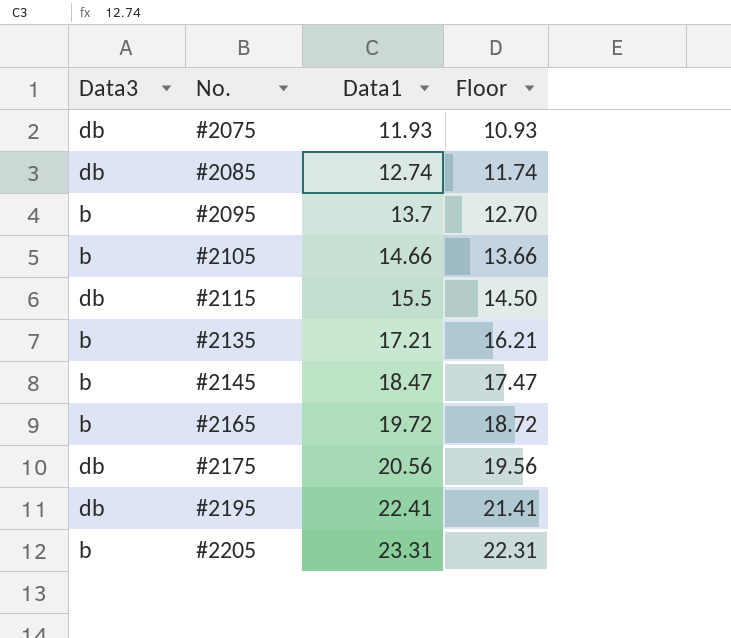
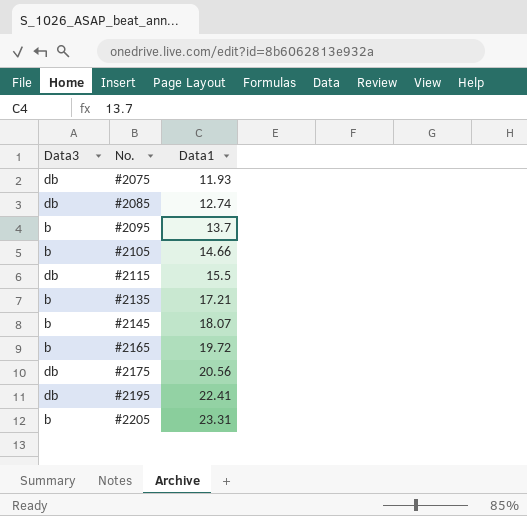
column Floor | formula: [Data1] - 1 -> none
#2145 | Data1: 18.47 -> 18.07

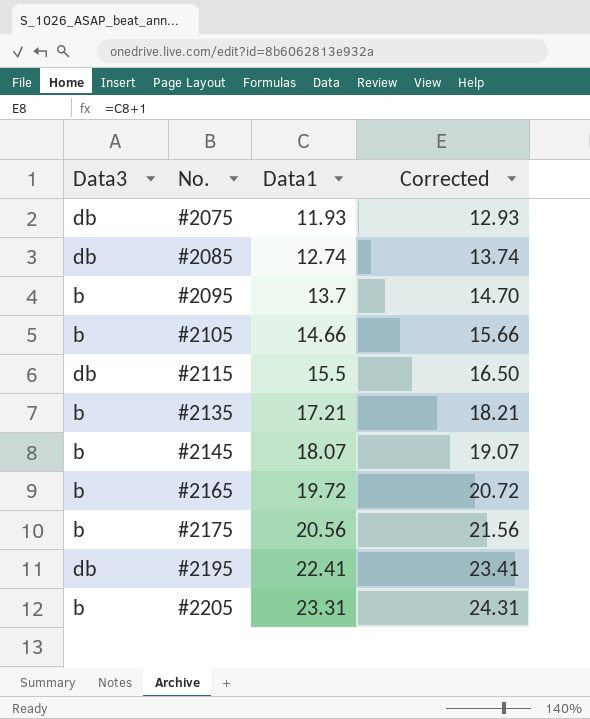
column Corrected | formula: none -> [Data1] + 1
#2175 | Data3: db -> b

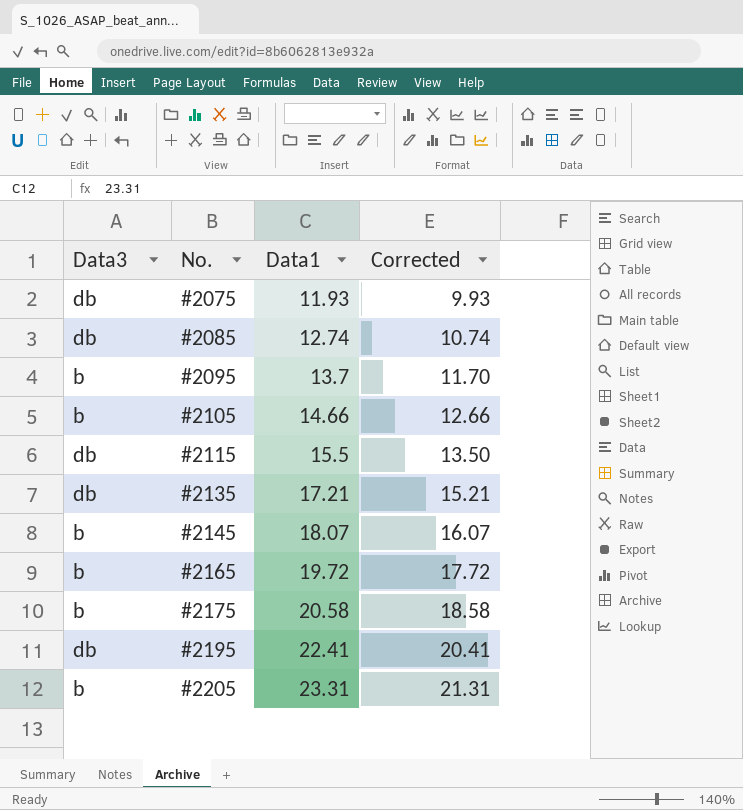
column Corrected | formula: [Data1] + 1 -> [Data1] - 2
#2135 | Data3: b -> db
#2175 | Data1: 20.56 -> 20.58

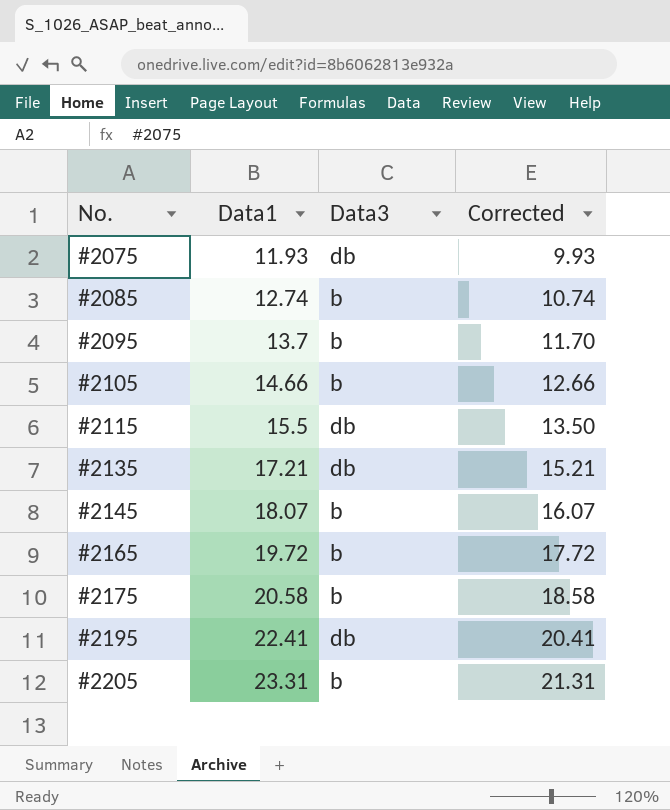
column Data3 | position: 1 -> 3
#2085 | Data3: db -> b

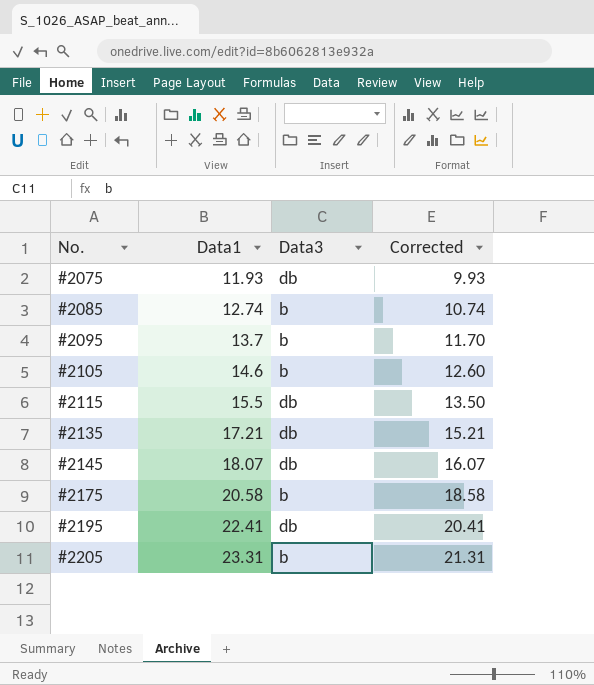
row #2165: 19.72 | b | 17.72 -> none
#2105 | Data1: 14.66 -> 14.6
#2105 | Corrected: 12.66 -> 12.60
#2145 | Data3: b -> db

